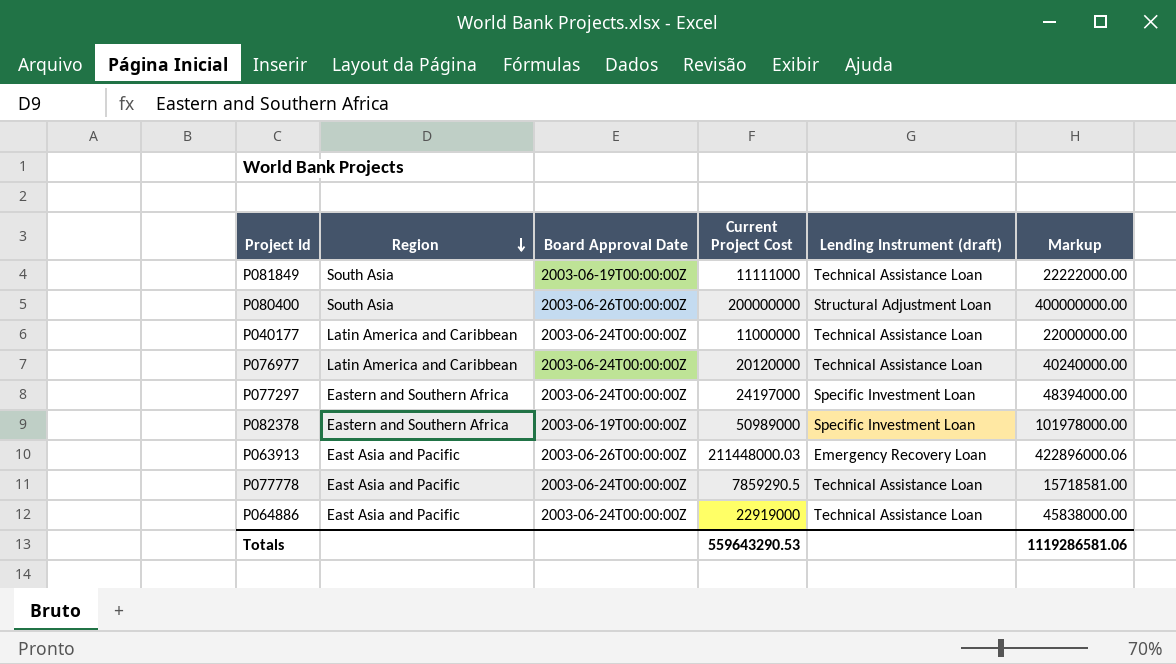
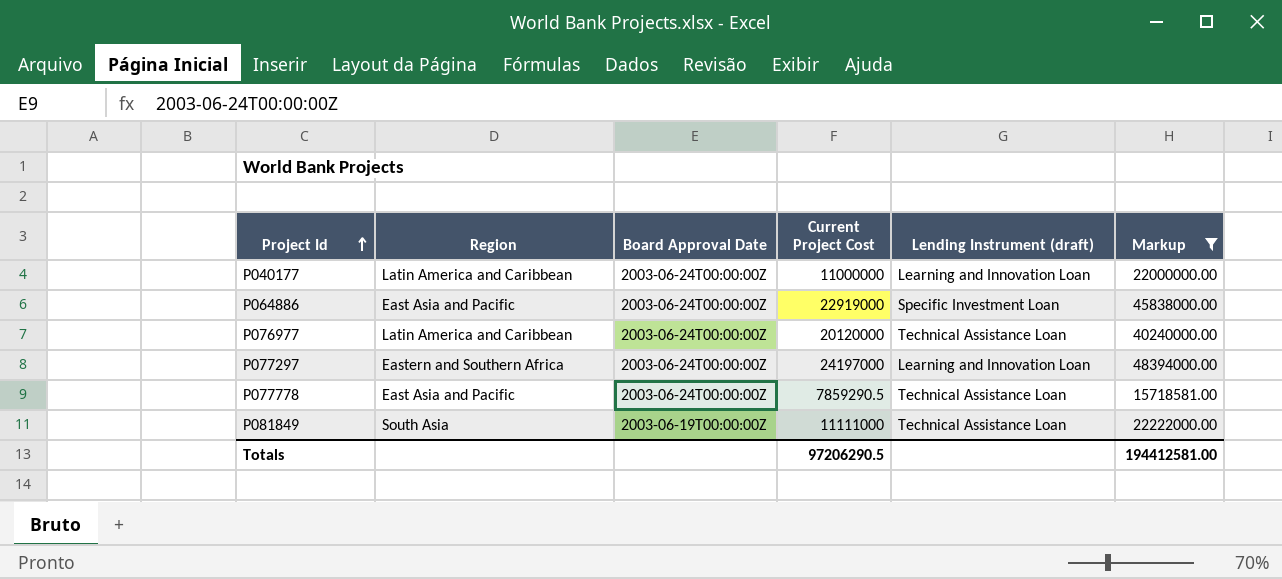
filter: none -> Markup <= 48394000.00
row order: Region descending -> Project Id ascending
P040177 | Lending Instrument (draft): Technical Assistance Loan -> Learning and Innovation Loan
P064886 | Lending Instrument (draft): Technical Assistance Loan -> Specific Investment Loan
P077297 | Lending Instrument (draft): Specific Investment Loan -> Learning and Innovation Loan
Totals | Current Project Cost: 559643290.53 -> 97206290.5
Totals | Markup: 1119286581.06 -> 194412581.00

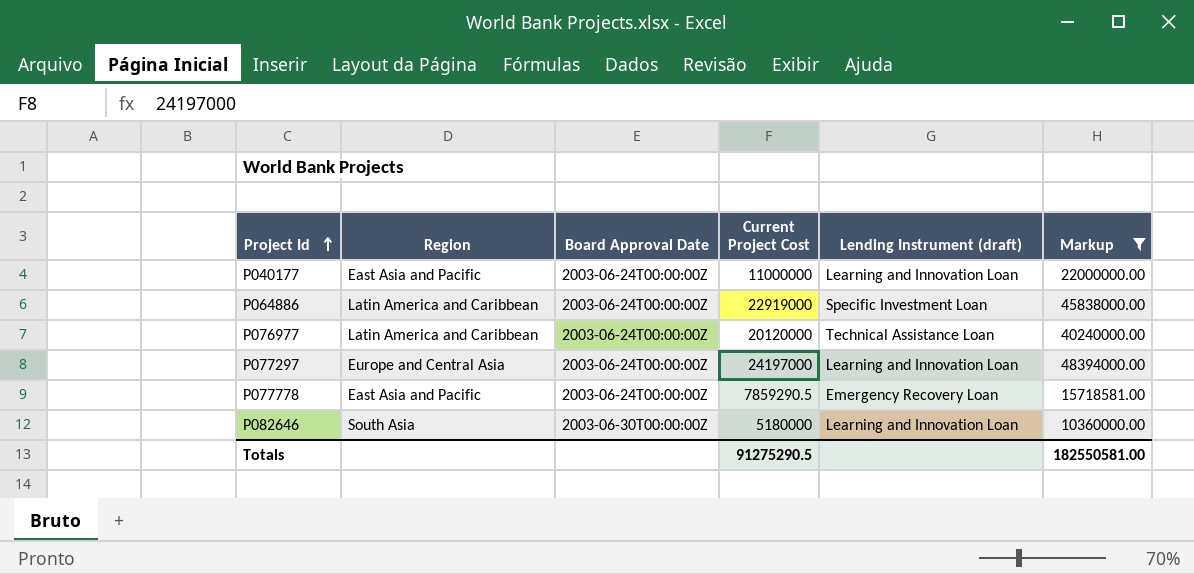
row P081849: South Asia | 2003-06-19T00:00:00Z | 11111000 | Technical Assistance Loan | 22222000.00 -> none
P040177 | Region: Latin America and Caribbean -> East Asia and Pacific
P064886 | Region: East Asia and Pacific -> Latin America and Caribbean
P077297 | Region: Eastern and Southern Africa -> Europe and Central Asia
P077778 | Lending Instrument (draft): Technical Assistance Loan -> Emergency Recovery Loan
row P082646: none -> South Asia | 2003-06-30T00:00:00Z | 5180000 | Learning and Innovation Loan | 10360000.00
Totals | Current Project Cost: 97206290.5 -> 91275290.5
Totals | Markup: 194412581.00 -> 182550581.00

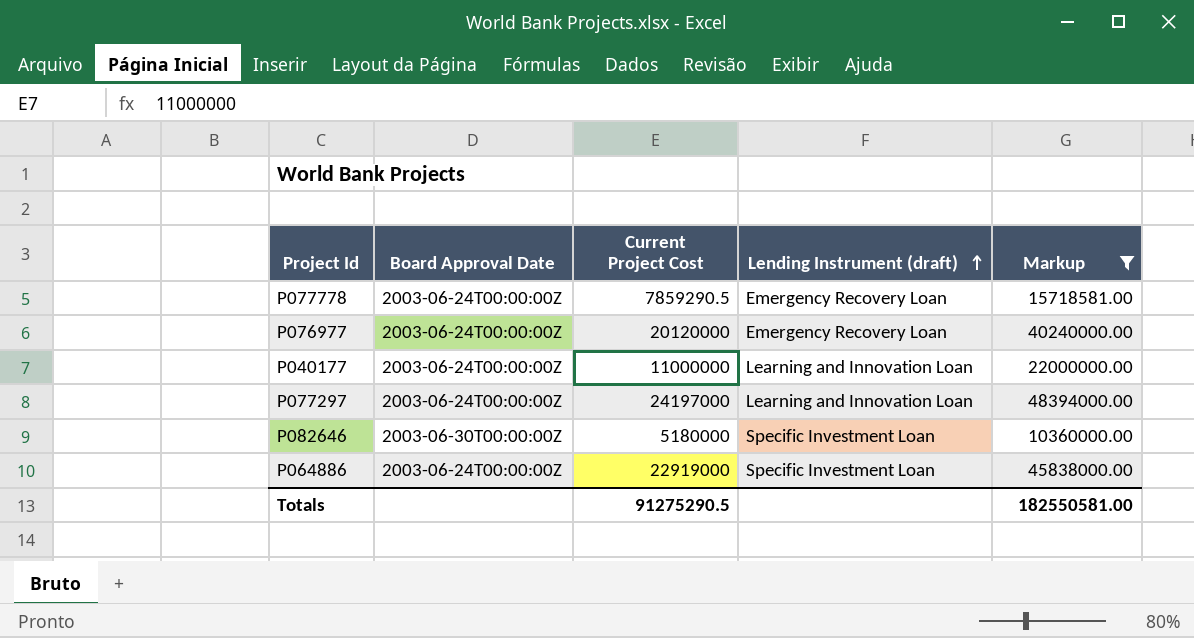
row order: Project Id ascending -> Lending Instrument (draft) ascending
column Region | position: 2 -> none
P076977 | Lending Instrument (draft): Technical Assistance Loan -> Emergency Recovery Loan
P082646 | Lending Instrument (draft): Learning and Innovation Loan -> Specific Investment Loan

